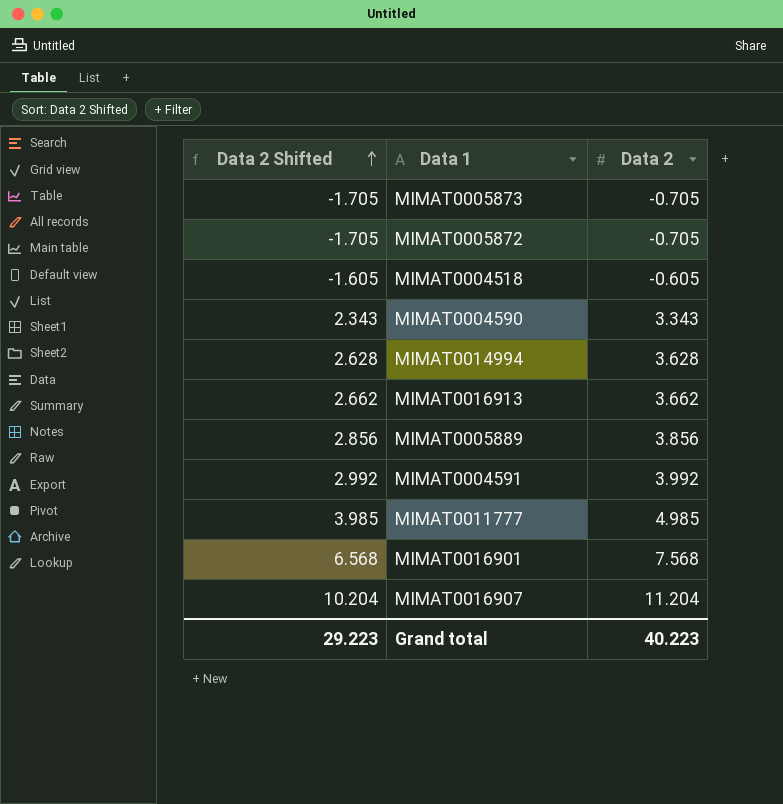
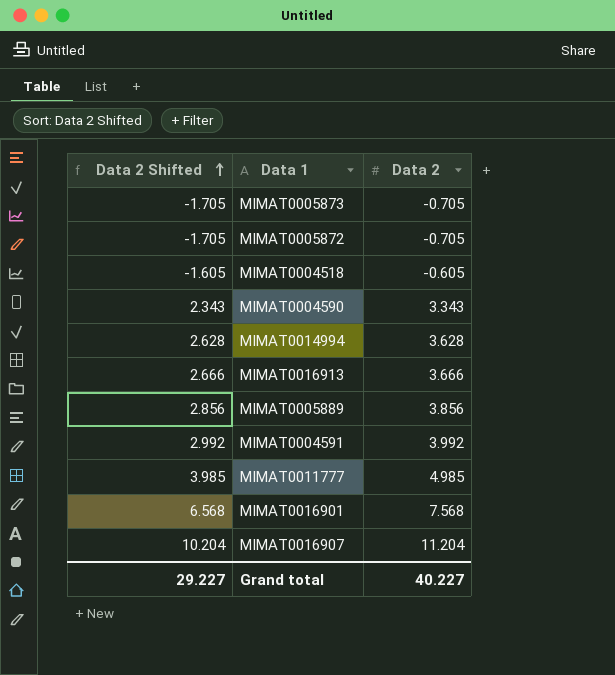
MIMAT0016913 | Data 2 Shifted: 2.662 -> 2.666
MIMAT0016913 | Data 2: 3.662 -> 3.666
Grand total | Data 2 Shifted: 29.223 -> 29.227
Grand total | Data 2: 40.223 -> 40.227

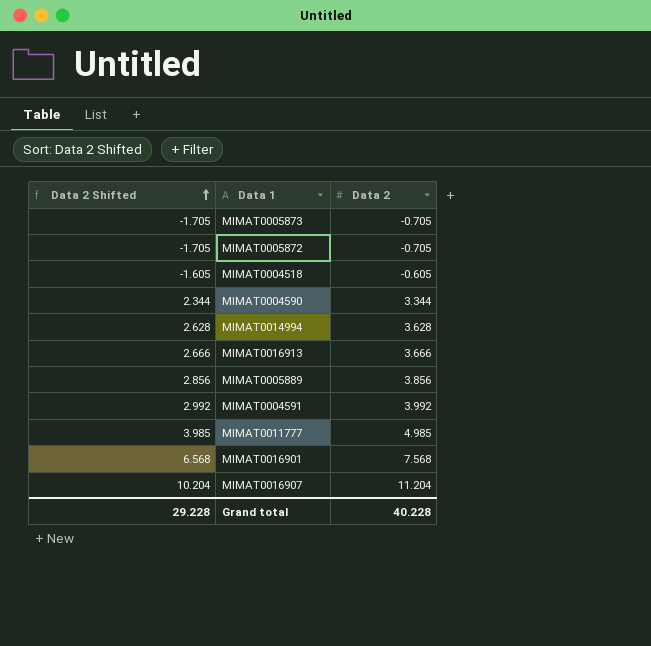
MIMAT0004590 | Data 2 Shifted: 2.343 -> 2.344
MIMAT0004590 | Data 2: 3.343 -> 3.344
Grand total | Data 2 Shifted: 29.227 -> 29.228
Grand total | Data 2: 40.227 -> 40.228

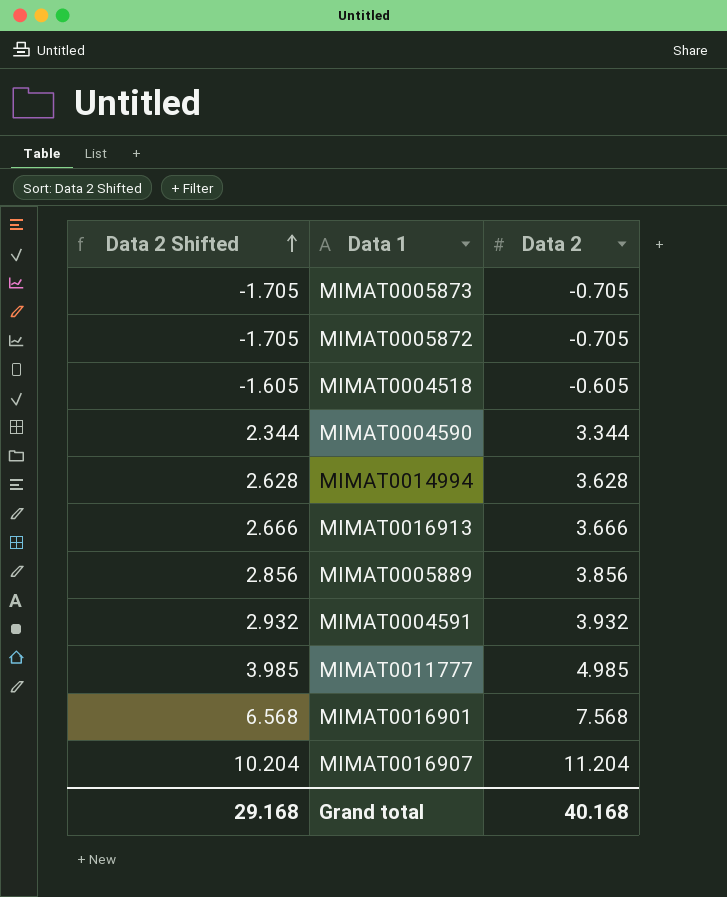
MIMAT0004591 | Data 2 Shifted: 2.992 -> 2.932
MIMAT0004591 | Data 2: 3.992 -> 3.932
Grand total | Data 2 Shifted: 29.228 -> 29.168
Grand total | Data 2: 40.228 -> 40.168

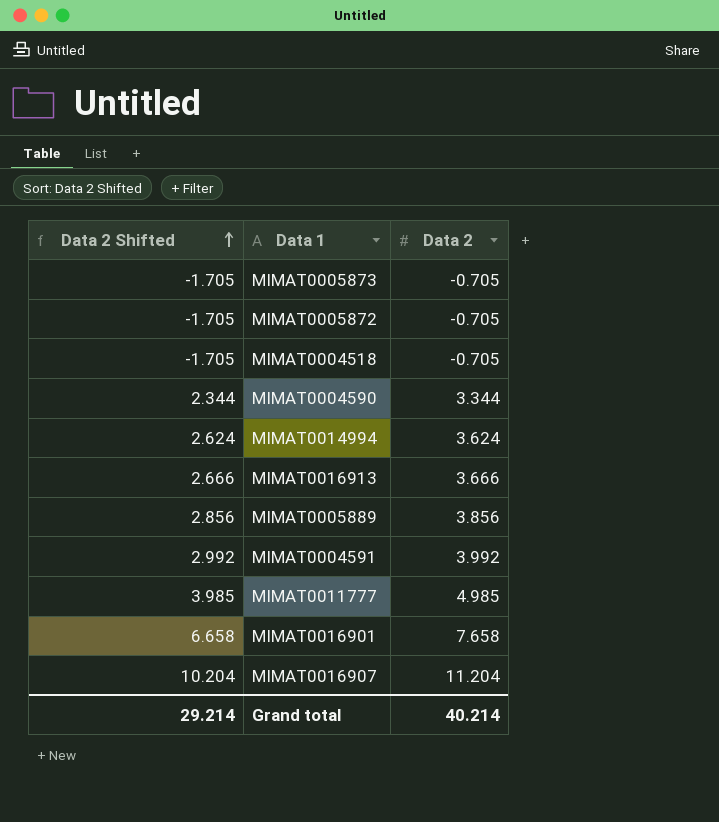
MIMAT0004518 | Data 2 Shifted: -1.605 -> -1.705
MIMAT0004518 | Data 2: -0.605 -> -0.705
MIMAT0014994 | Data 2 Shifted: 2.628 -> 2.624
MIMAT0014994 | Data 2: 3.628 -> 3.624
MIMAT0004591 | Data 2 Shifted: 2.932 -> 2.992
MIMAT0004591 | Data 2: 3.932 -> 3.992
MIMAT0016901 | Data 2 Shifted: 6.568 -> 6.658
MIMAT0016901 | Data 2: 7.568 -> 7.658
Grand total | Data 2 Shifted: 29.168 -> 29.214
Grand total | Data 2: 40.168 -> 40.214

